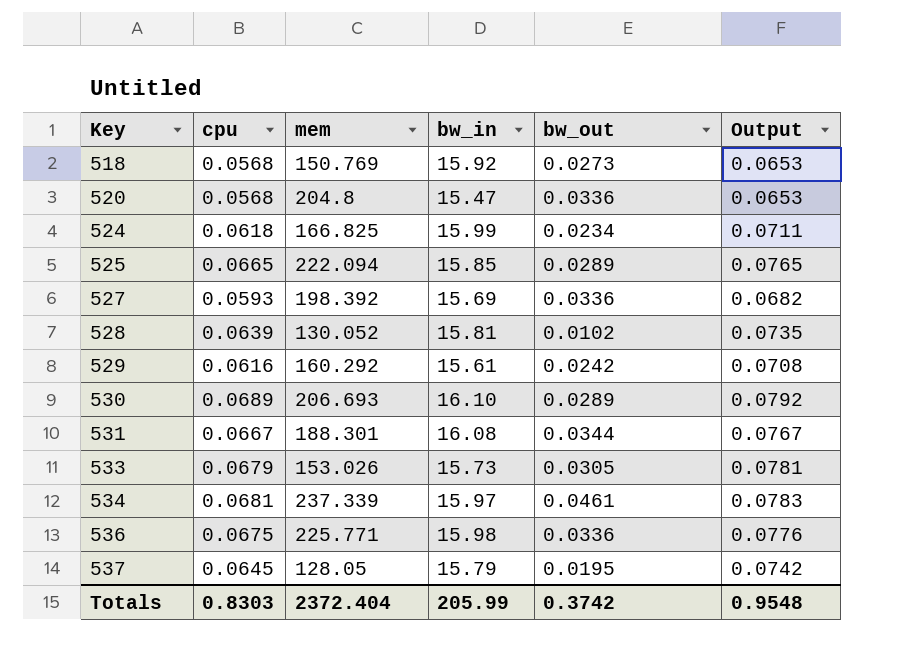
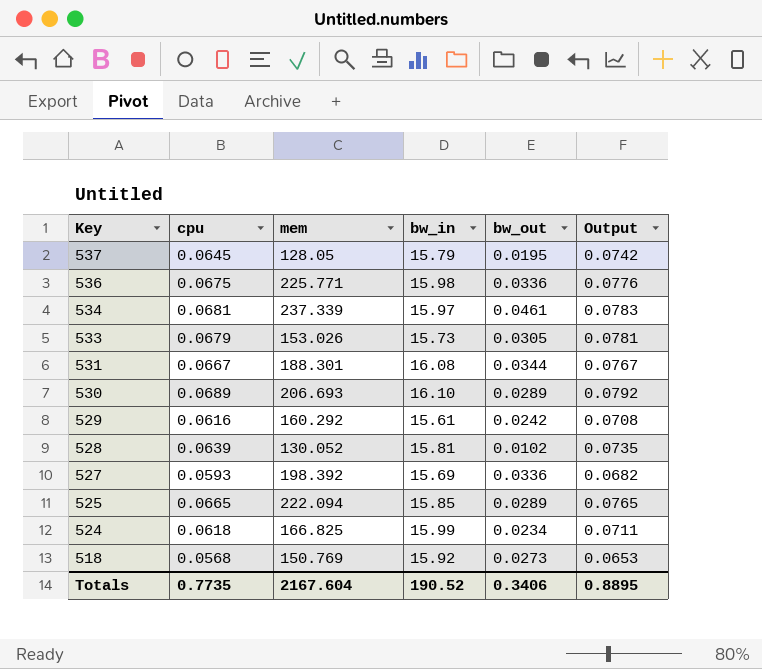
row order: Key ascending -> Key descending
row 520: 0.0568 | 204.8 | 15.47 | 0.0336 | 0.0653 -> none
Totals | cpu: 0.8303 -> 0.7735
Totals | mem: 2372.404 -> 2167.604
Totals | bw_in: 205.99 -> 190.52
Totals | bw_out: 0.3742 -> 0.3406
Totals | Output: 0.9548 -> 0.8895

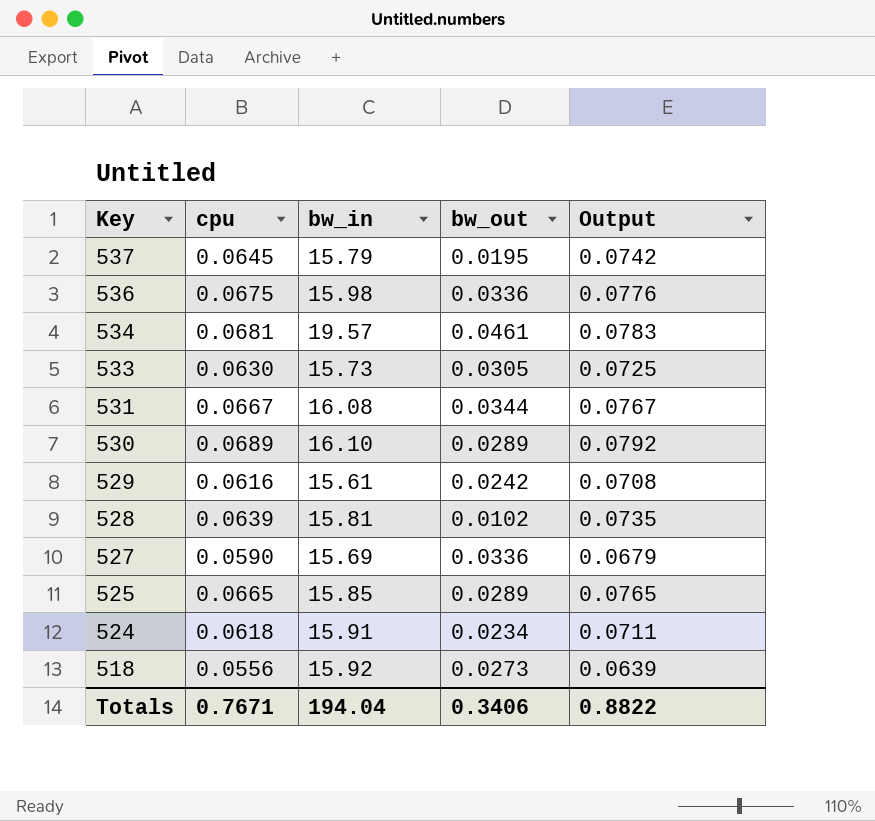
column mem | position: 3 -> none
534 | bw_in: 15.97 -> 19.57
533 | cpu: 0.0679 -> 0.0630
533 | Output: 0.0781 -> 0.0725
527 | cpu: 0.0593 -> 0.0590
527 | Output: 0.0682 -> 0.0679
524 | bw_in: 15.99 -> 15.91
518 | cpu: 0.0568 -> 0.0556
518 | Output: 0.0653 -> 0.0639
Totals | cpu: 0.7735 -> 0.7671
Totals | bw_in: 190.52 -> 194.04
Totals | Output: 0.8895 -> 0.8822

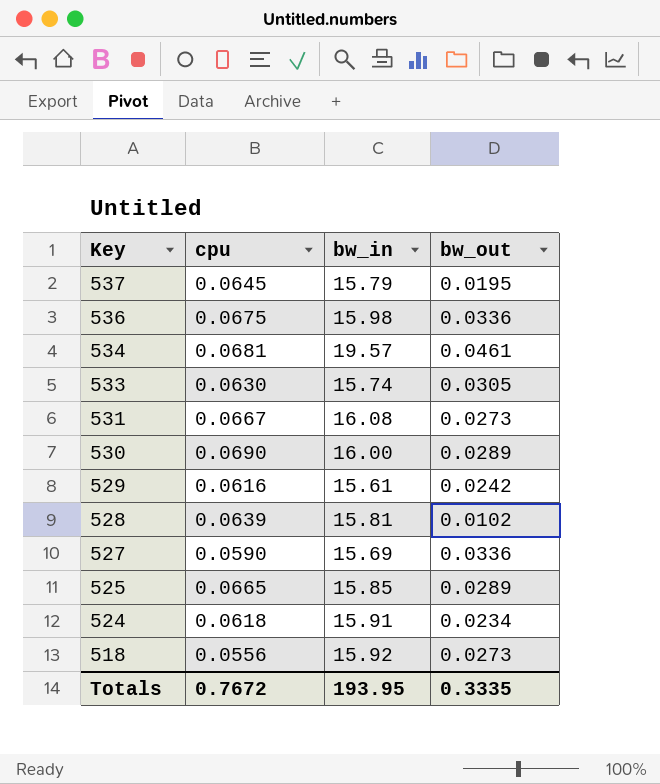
column Output | formula: [cpu] * 1.15 -> none
533 | bw_in: 15.73 -> 15.74
531 | bw_out: 0.0344 -> 0.0273
530 | cpu: 0.0689 -> 0.0690
530 | bw_in: 16.10 -> 16.00
Totals | cpu: 0.7671 -> 0.7672
Totals | bw_in: 194.04 -> 193.95
Totals | bw_out: 0.3406 -> 0.3335

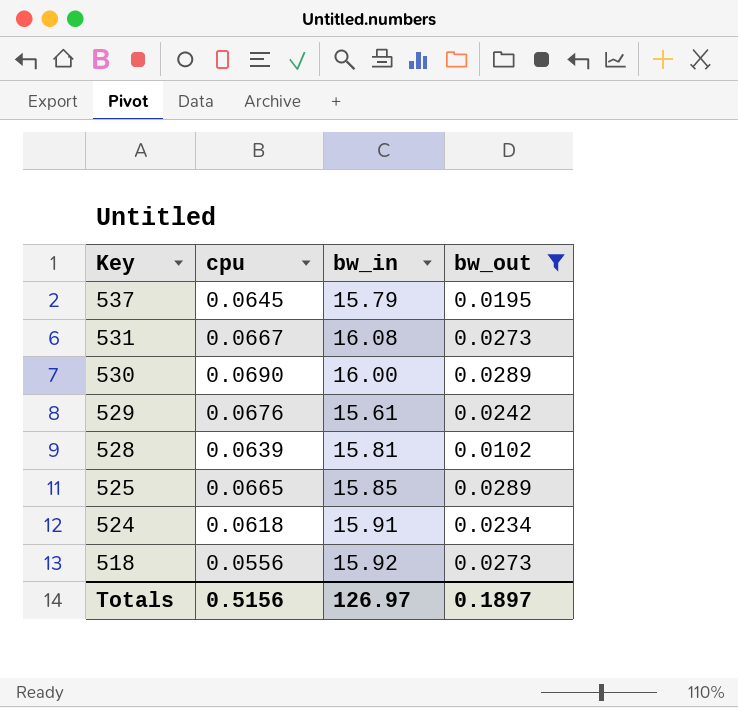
filter: none -> bw_out <= 0.0289
529 | cpu: 0.0616 -> 0.0676
Totals | cpu: 0.7672 -> 0.5156
Totals | bw_in: 193.95 -> 126.97
Totals | bw_out: 0.3335 -> 0.1897

